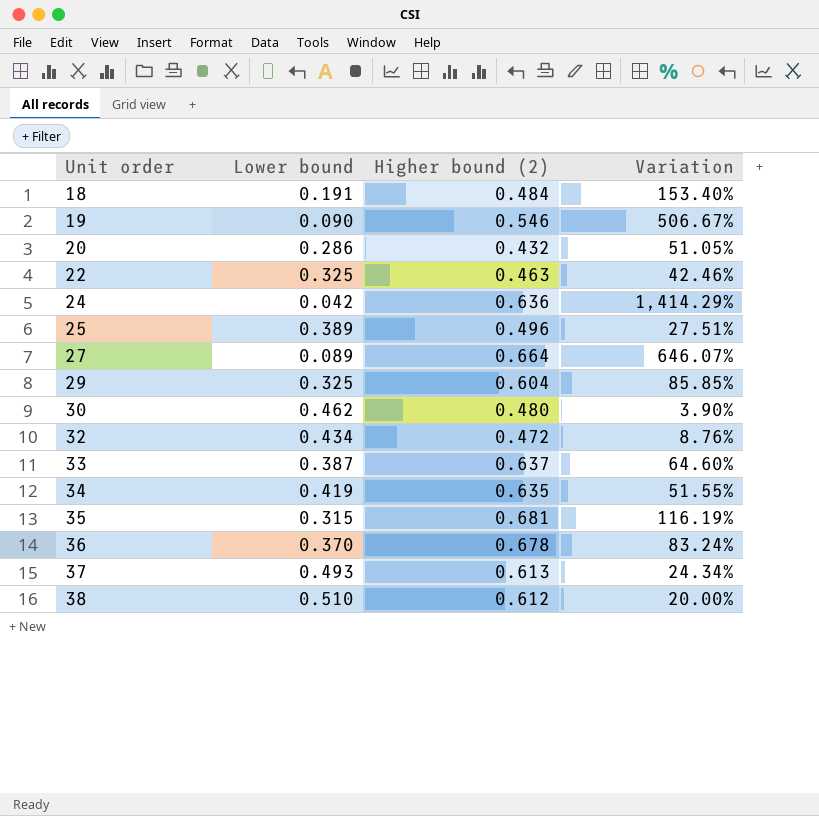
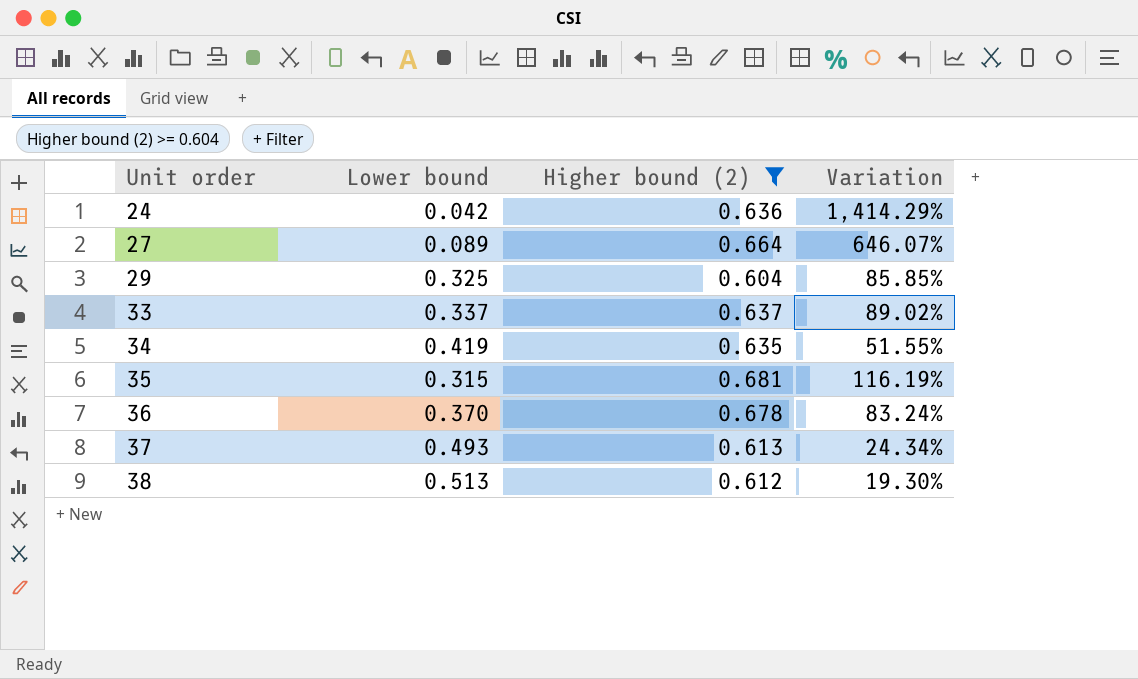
filter: none -> Higher bound (2) >= 0.604
33 | Lower bound: 0.387 -> 0.337
33 | Variation: 64.60% -> 89.02%
38 | Lower bound: 0.510 -> 0.513
38 | Variation: 20.00% -> 19.30%

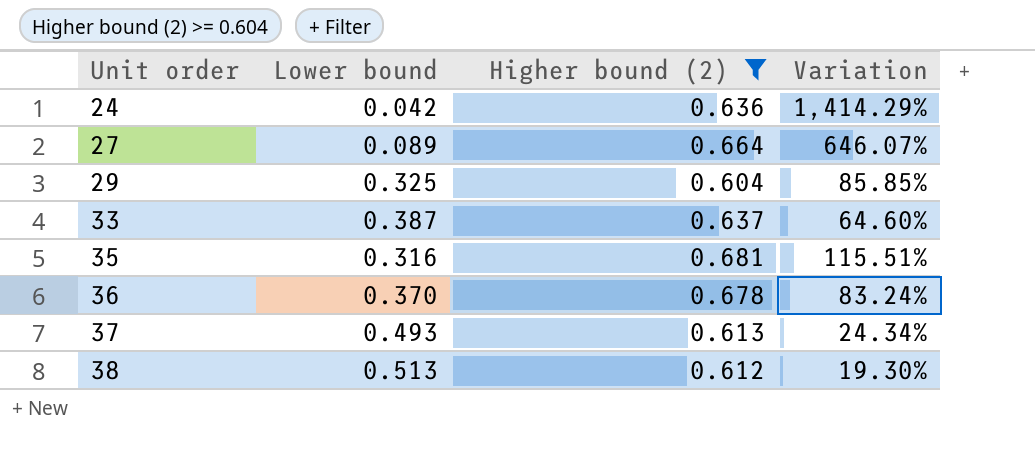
row 34: 0.419 | 0.635 | 51.55% -> none
33 | Lower bound: 0.337 -> 0.387
33 | Variation: 89.02% -> 64.60%
35 | Lower bound: 0.315 -> 0.316
35 | Variation: 116.19% -> 115.51%

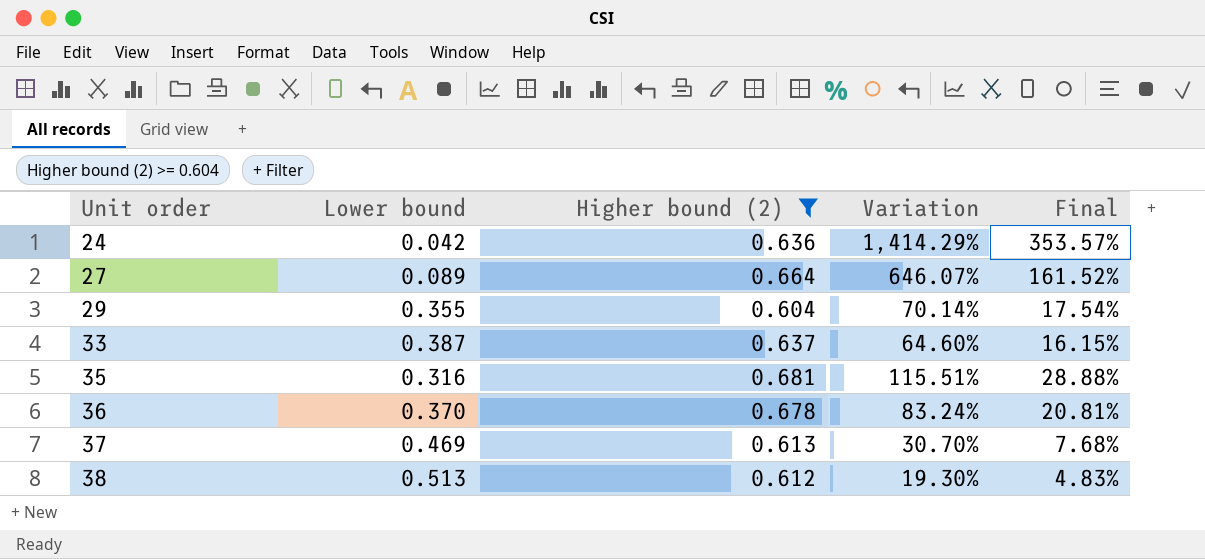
column Final | formula: none -> [Variation] * 0.25
29 | Lower bound: 0.325 -> 0.355
29 | Variation: 85.85% -> 70.14%
37 | Lower bound: 0.493 -> 0.469
37 | Variation: 24.34% -> 30.70%

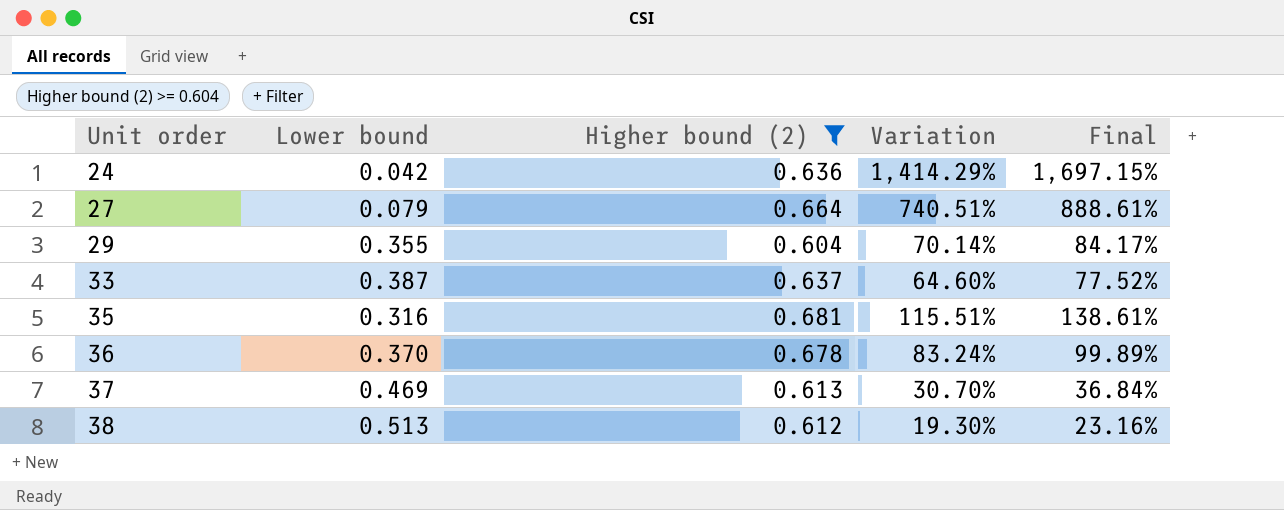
column Final | formula: [Variation] * 0.25 -> [Variation] * 1.2
27 | Lower bound: 0.089 -> 0.079
27 | Variation: 646.07% -> 740.51%

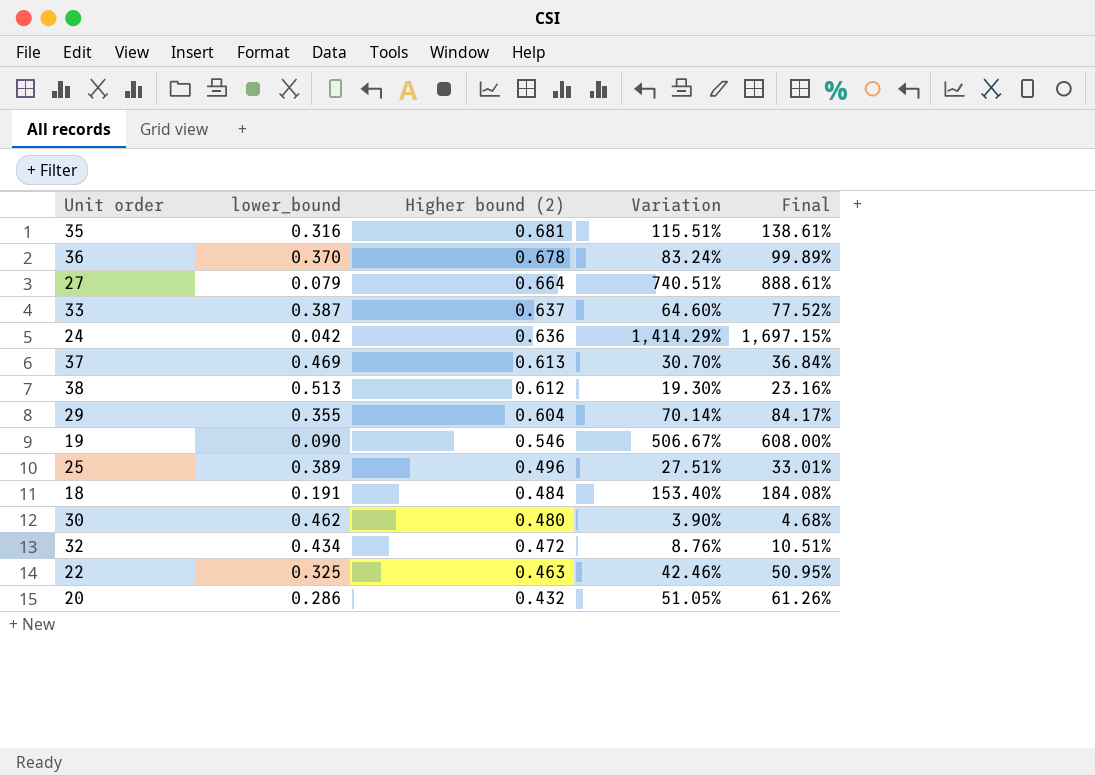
filter: Higher bound (2) >= 0.604 -> none
row order: Unit order ascending -> Higher bound (2) descending
column name: Lower bound -> lower_bound

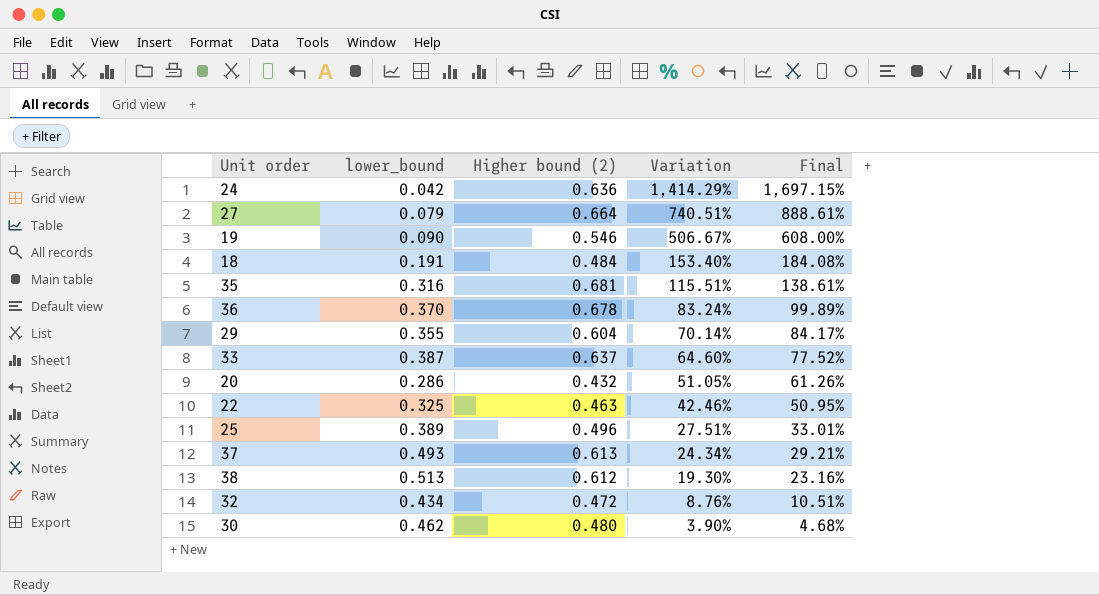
row order: Higher bound (2) descending -> Variation descending
37 | lower_bound: 0.469 -> 0.493
37 | Variation: 30.70% -> 24.34%
37 | Final: 36.84% -> 29.21%

